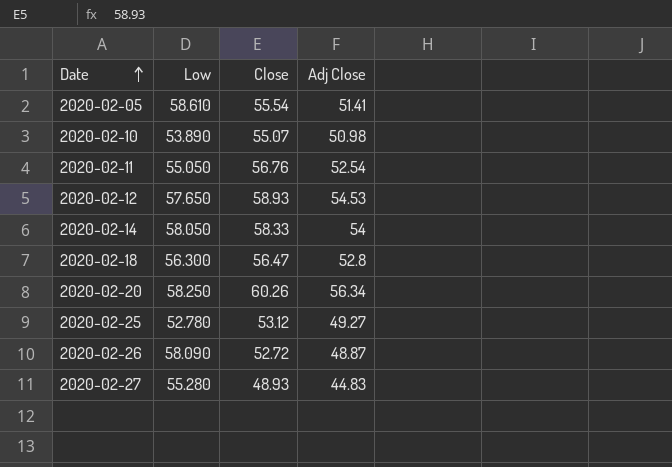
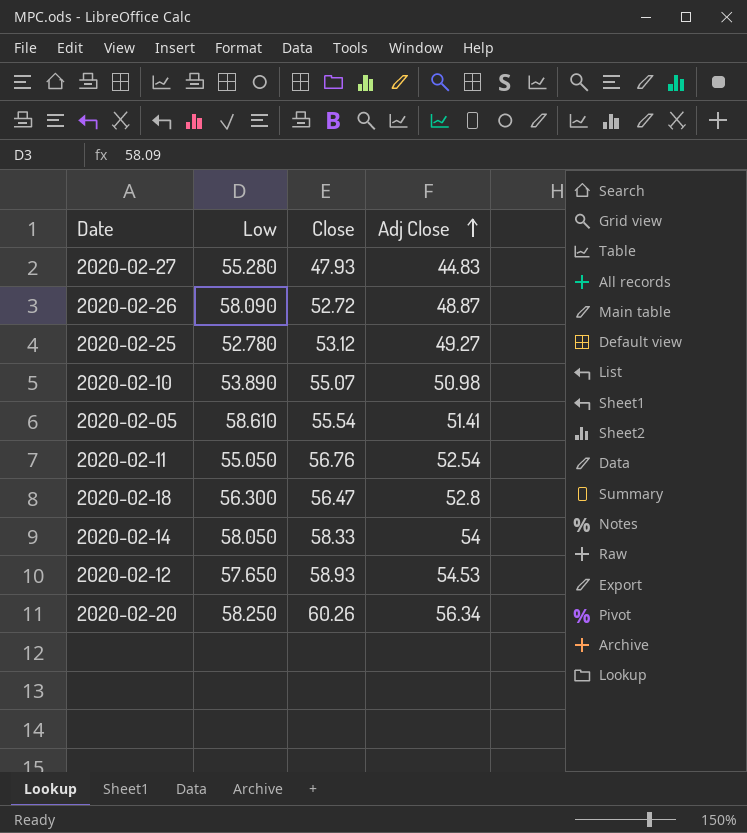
row order: Date ascending -> Adj Close ascending
2020-02-27 | Close: 48.93 -> 47.93

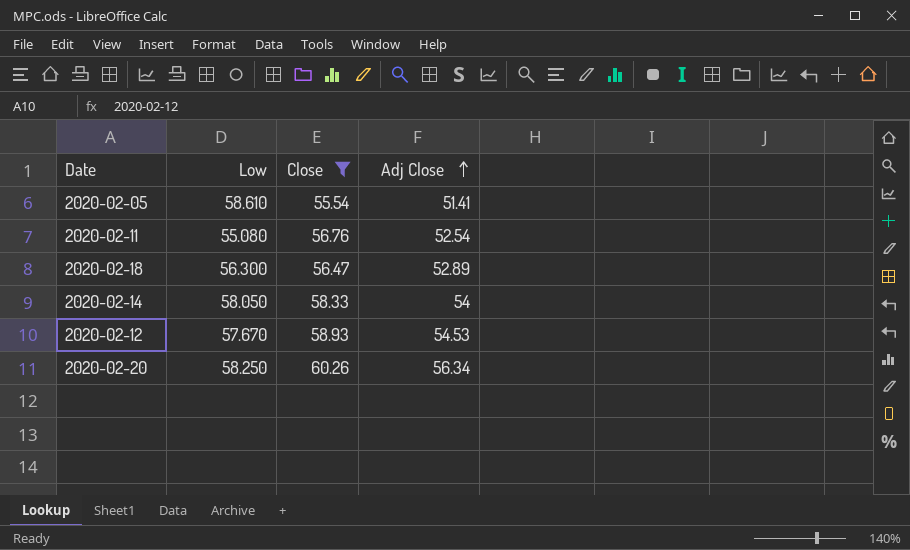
filter: none -> Close >= 55.54
2020-02-11 | Low: 55.050 -> 55.080
2020-02-18 | Adj Close: 52.8 -> 52.89
2020-02-12 | Low: 57.650 -> 57.670

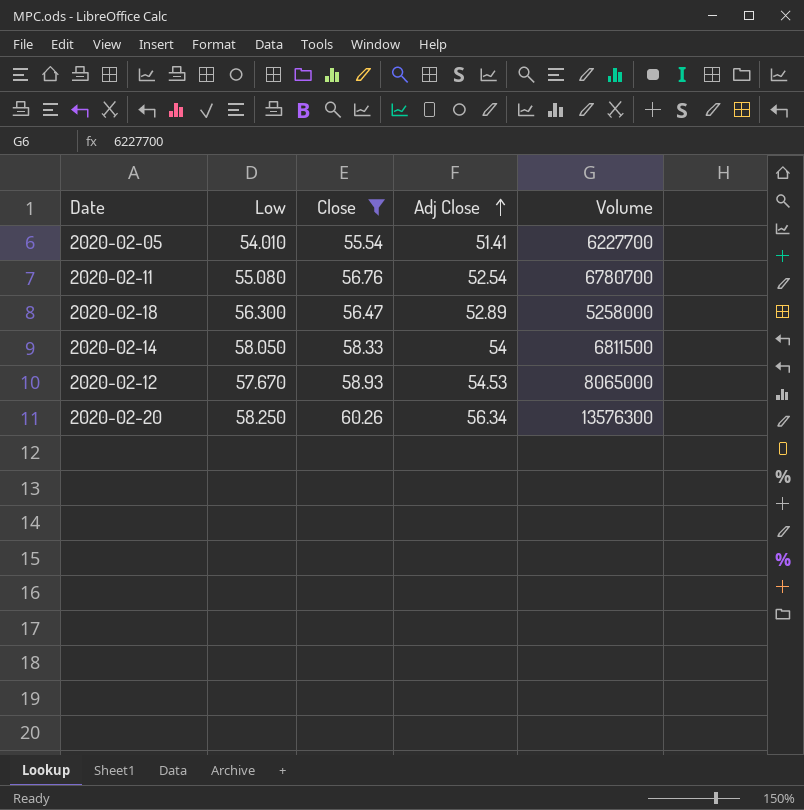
column Volume | position: none -> 5
2020-02-05 | Low: 58.610 -> 54.010

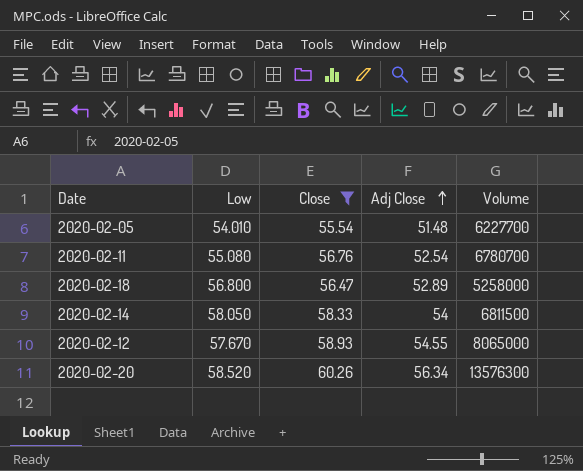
2020-02-05 | Adj Close: 51.41 -> 51.48
2020-02-18 | Low: 56.300 -> 56.800
2020-02-12 | Adj Close: 54.53 -> 54.55
2020-02-20 | Low: 58.250 -> 58.520

